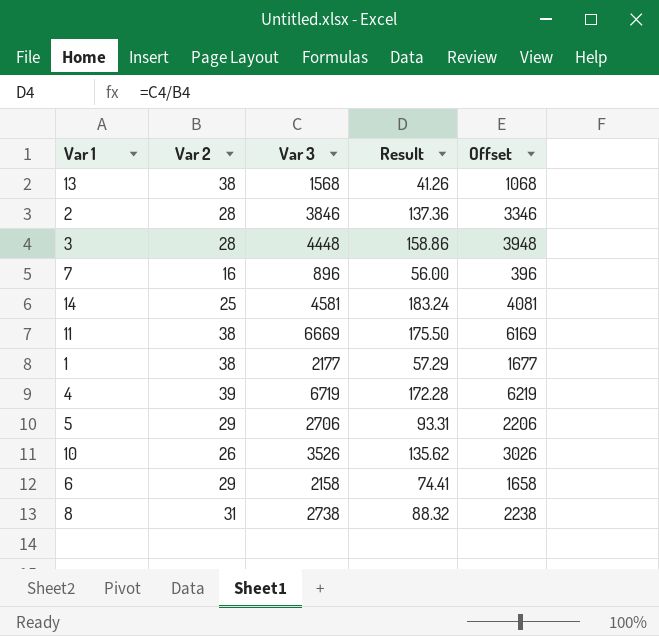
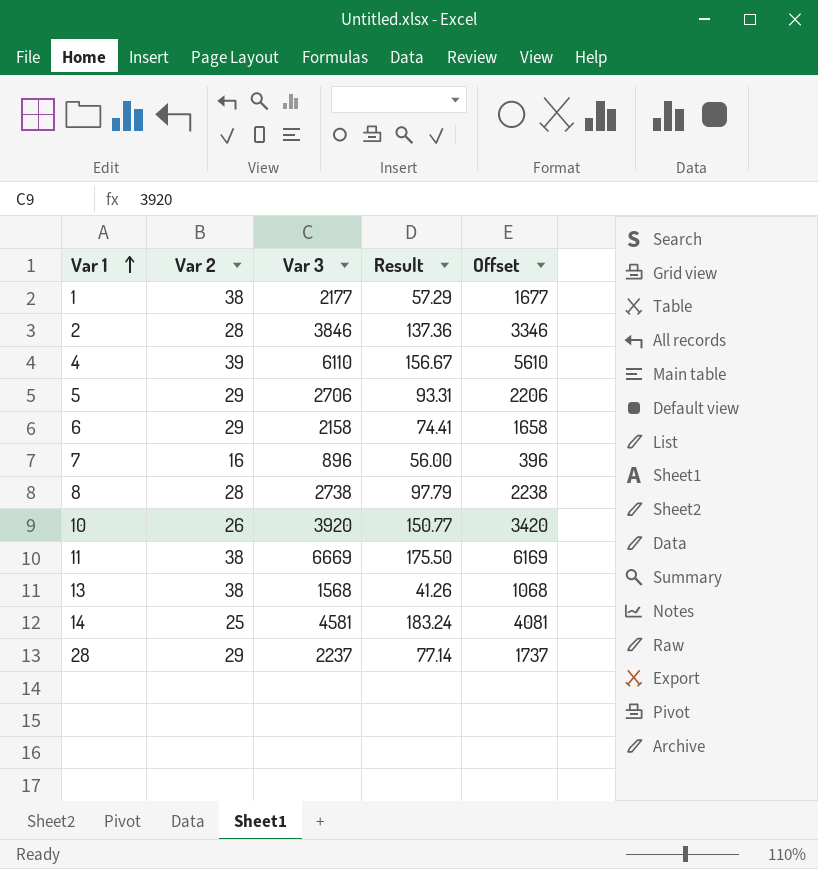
row order: none -> Var 1 ascending
row 3: 28 | 4448 | 158.86 | 3948 -> none
4 | Var 3: 6719 -> 6110
4 | Result: 172.28 -> 156.67
4 | Offset: 6219 -> 5610
8 | Var 2: 31 -> 28
8 | Result: 88.32 -> 97.79
10 | Var 3: 3526 -> 3920
10 | Result: 135.62 -> 150.77
10 | Offset: 3026 -> 3420
row 28: none -> 29 | 2237 | 77.14 | 1737

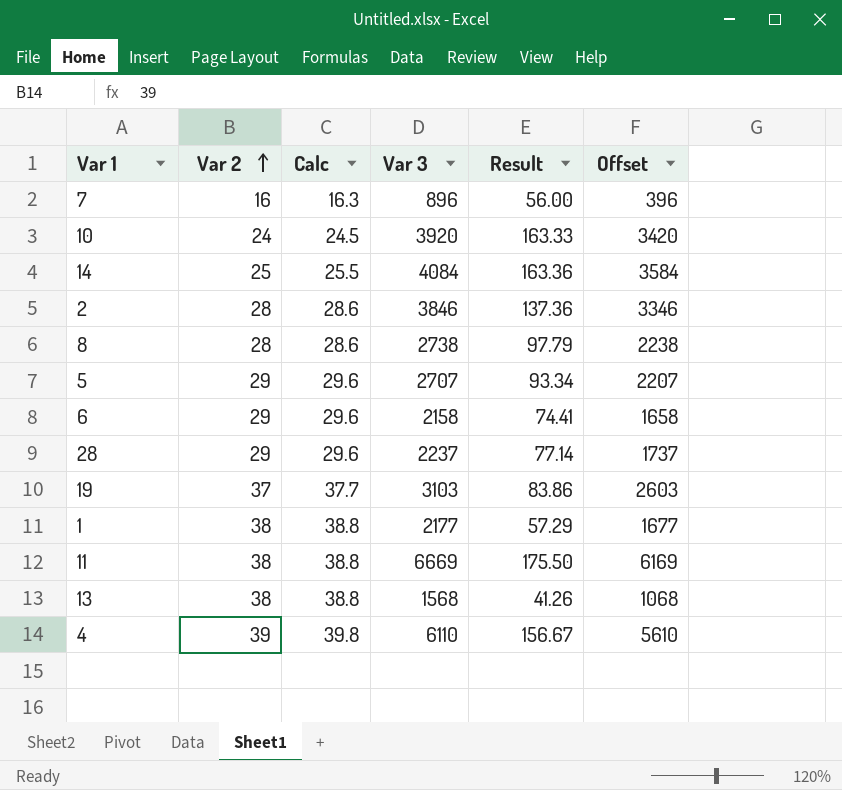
row order: Var 1 ascending -> Var 2 ascending
column Calc | formula: none -> [Var 2] * 1.02
10 | Var 2: 26 -> 24
10 | Result: 150.77 -> 163.33
14 | Var 3: 4581 -> 4084
14 | Result: 183.24 -> 163.36
14 | Offset: 4081 -> 3584
5 | Var 3: 2706 -> 2707
5 | Result: 93.31 -> 93.34
5 | Offset: 2206 -> 2207
row 19: none -> 37 | 37.7 | 3103 | 83.86 | 2603

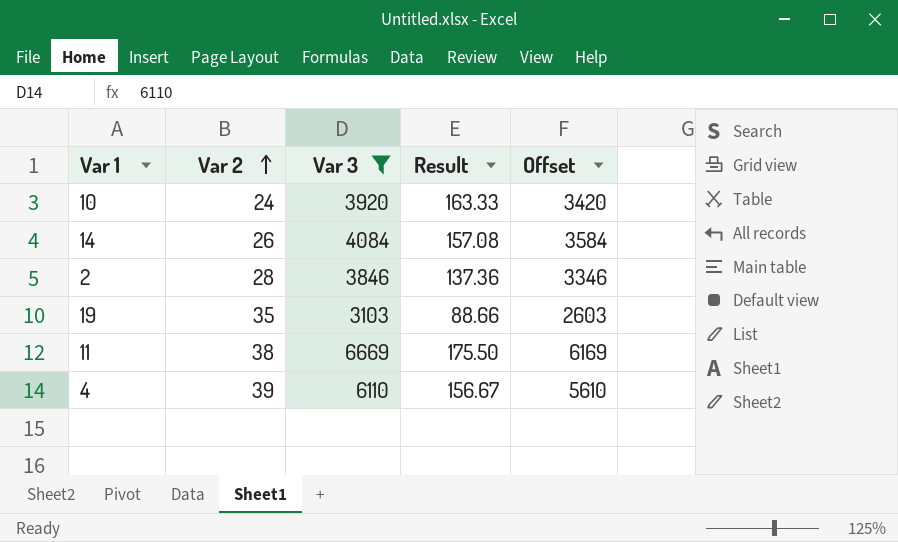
filter: none -> Var 3 >= 3103
column Calc | formula: [Var 2] * 1.02 -> none
14 | Var 2: 25 -> 26
14 | Result: 163.36 -> 157.08
19 | Var 2: 37 -> 35
19 | Result: 83.86 -> 88.66

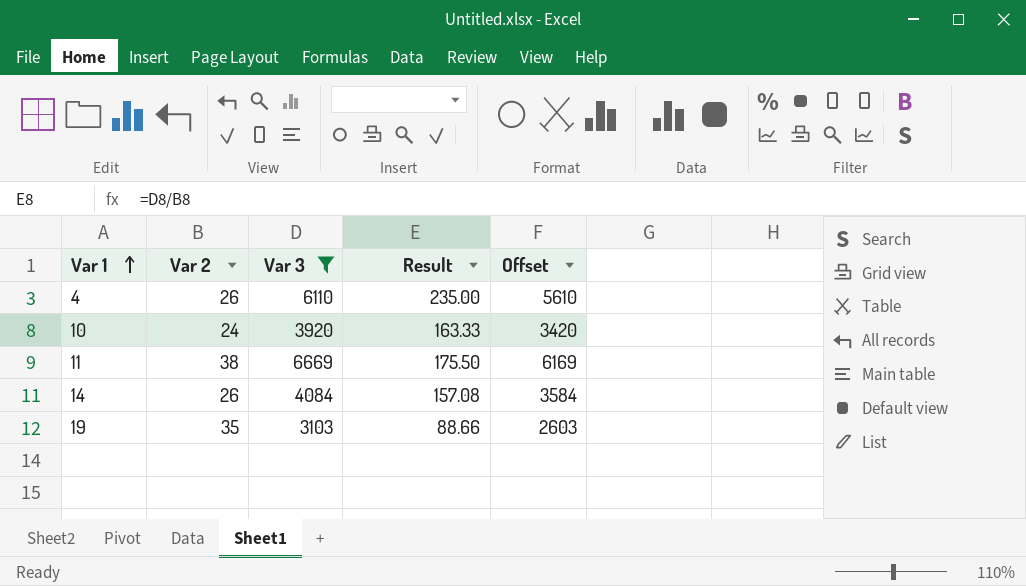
row order: Var 2 ascending -> Var 1 ascending
row 2: 28 | 3846 | 137.36 | 3346 -> none
4 | Var 2: 39 -> 26
4 | Result: 156.67 -> 235.00

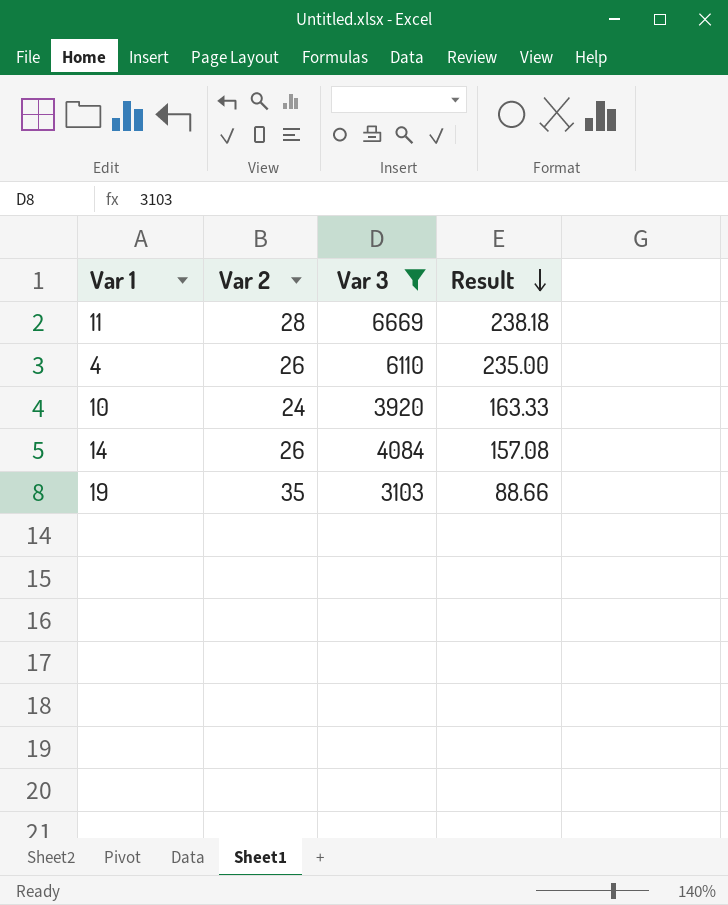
row order: Var 1 ascending -> Result descending
column Offset | formula: [Var 3] - 500 -> none
11 | Var 2: 38 -> 28
11 | Result: 175.50 -> 238.18

